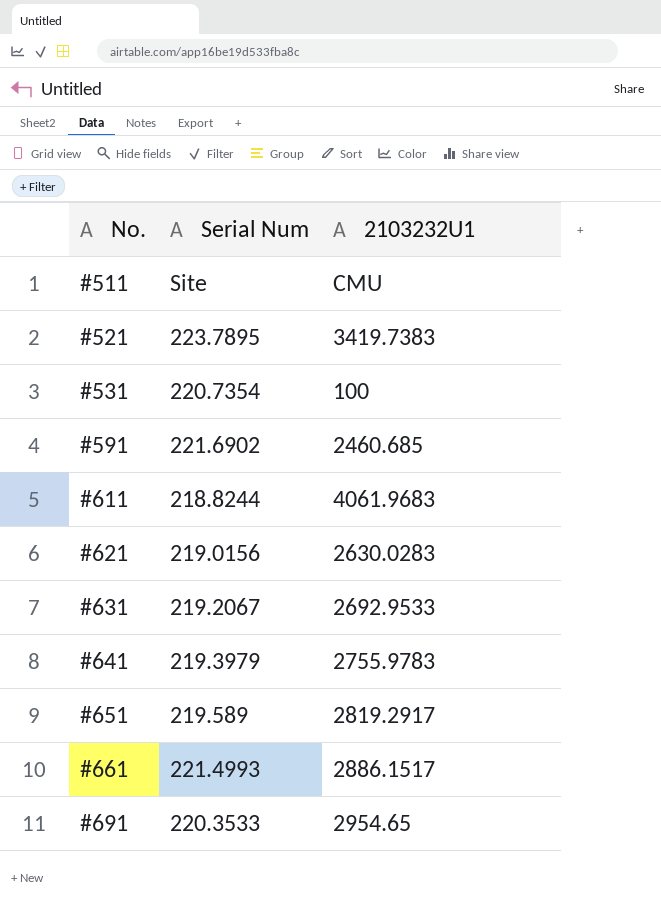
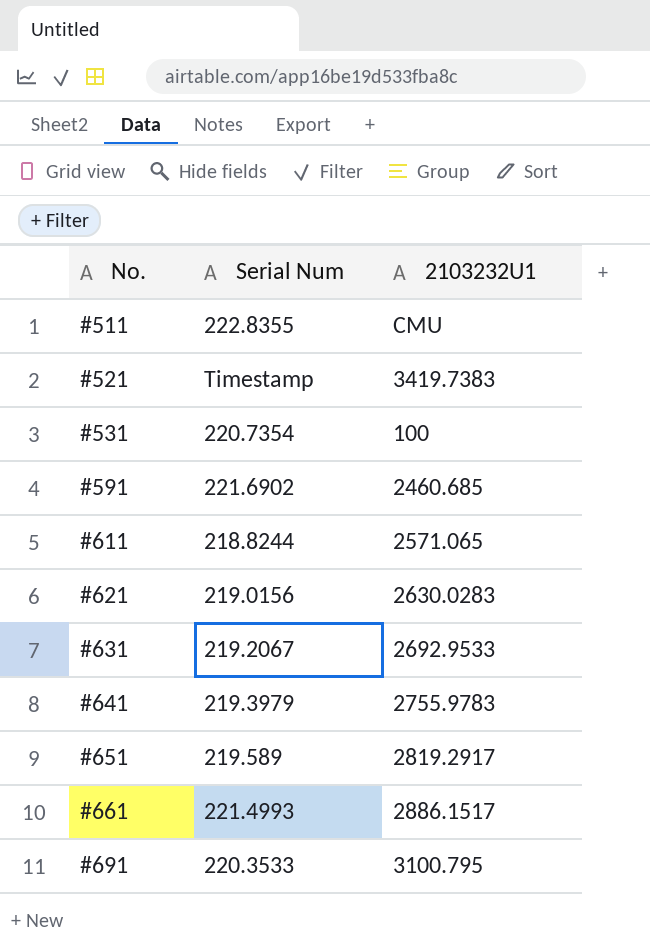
#511 | Serial Num: Site -> 222.8355
#521 | Serial Num: 223.7895 -> Timestamp
#611 | 2103232U1: 4061.9683 -> 2571.065
#691 | 2103232U1: 2954.65 -> 3100.795

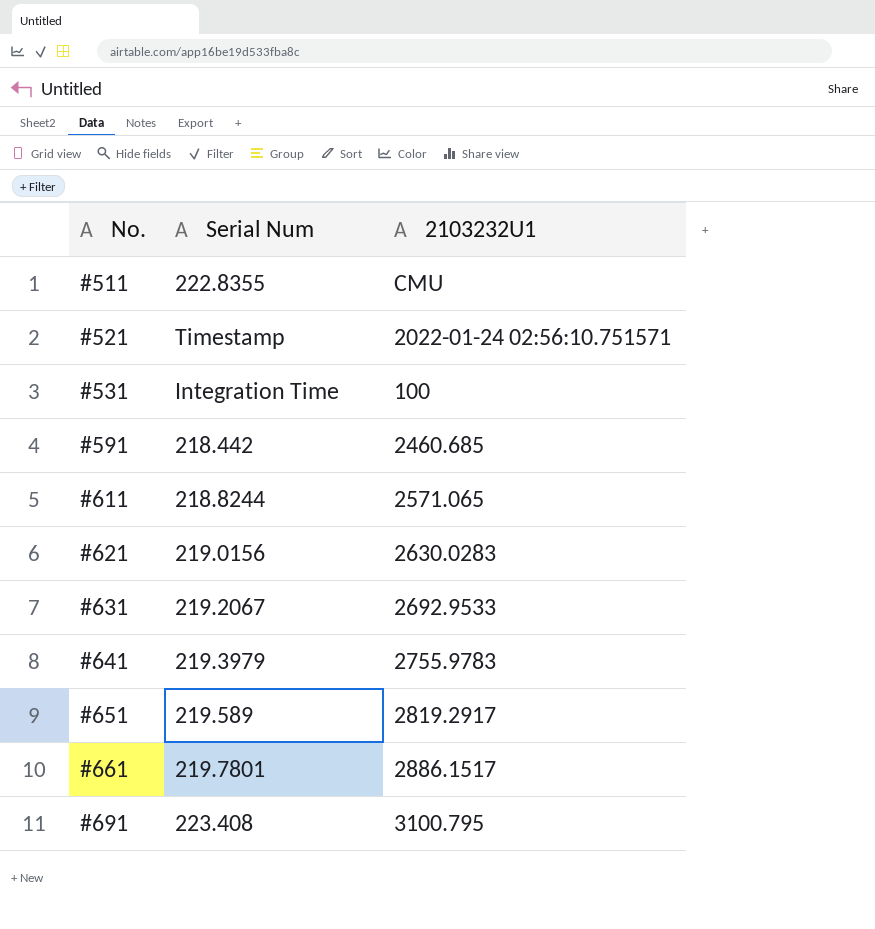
#521 | 2103232U1: 3419.7383 -> 2022-01-24 02:56:10.751571
#531 | Serial Num: 220.7354 -> Integration Time
#591 | Serial Num: 221.6902 -> 218.442
#661 | Serial Num: 221.4993 -> 219.7801
#691 | Serial Num: 220.3533 -> 223.408

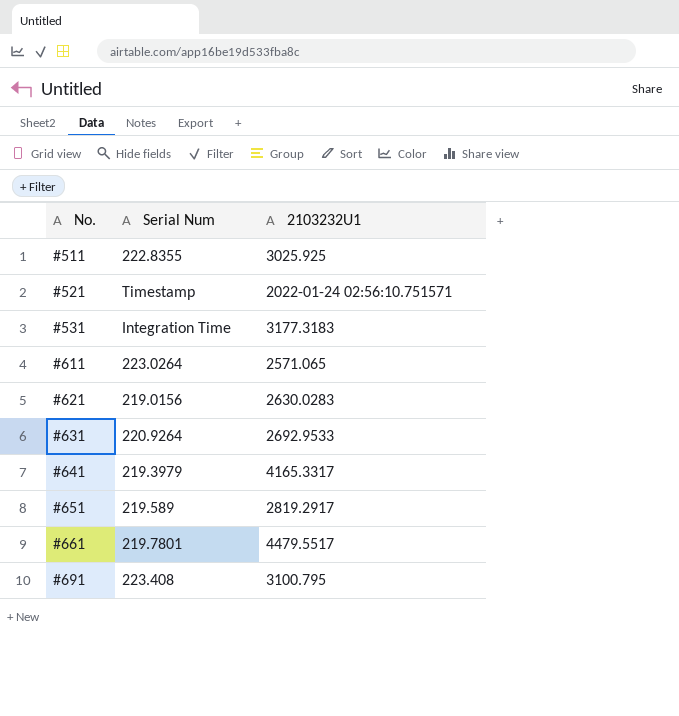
row #591: 218.442 | 2460.685 -> none
#511 | 2103232U1: CMU -> 3025.925
#531 | 2103232U1: 100 -> 3177.3183
#611 | Serial Num: 218.8244 -> 223.0264
#631 | Serial Num: 219.2067 -> 220.9264
#641 | 2103232U1: 2755.9783 -> 4165.3317
#661 | 2103232U1: 2886.1517 -> 4479.5517

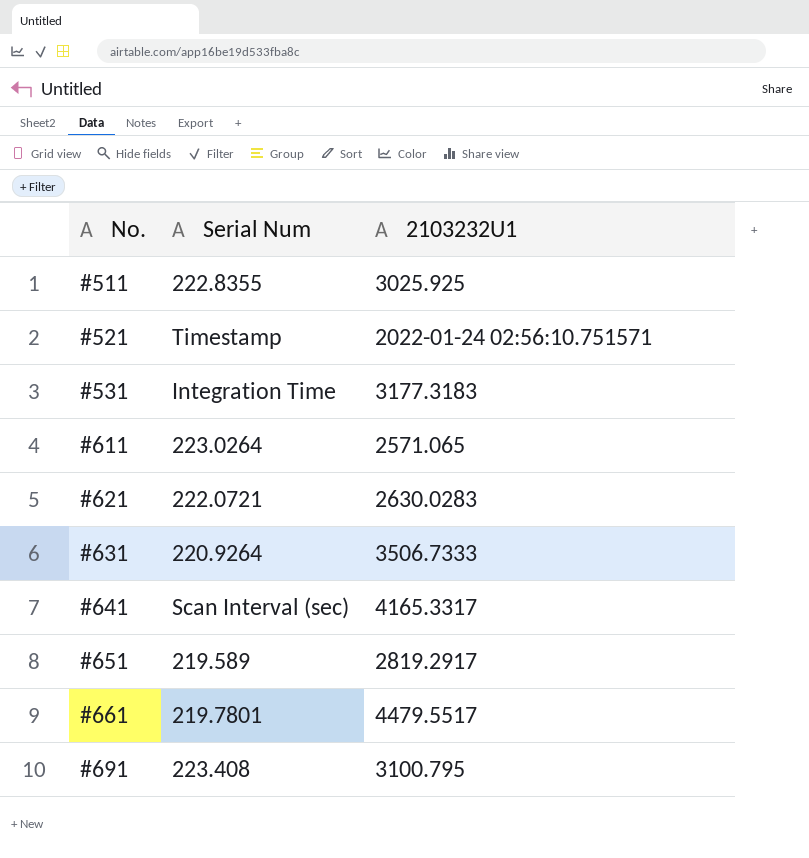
#621 | Serial Num: 219.0156 -> 222.0721
#631 | 2103232U1: 2692.9533 -> 3506.7333
#641 | Serial Num: 219.3979 -> Scan Interval (sec)

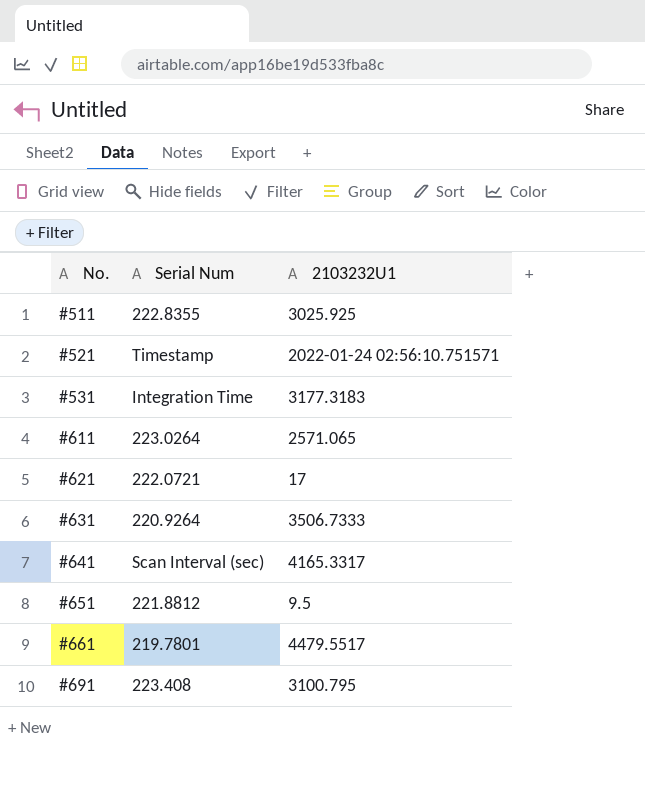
#621 | 2103232U1: 2630.0283 -> 17
#651 | Serial Num: 219.589 -> 221.8812
#651 | 2103232U1: 2819.2917 -> 9.5

